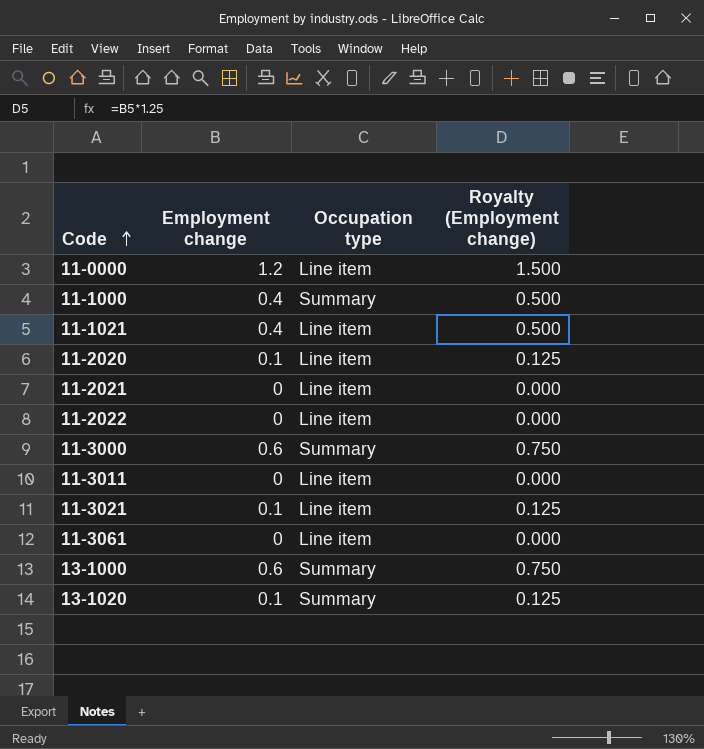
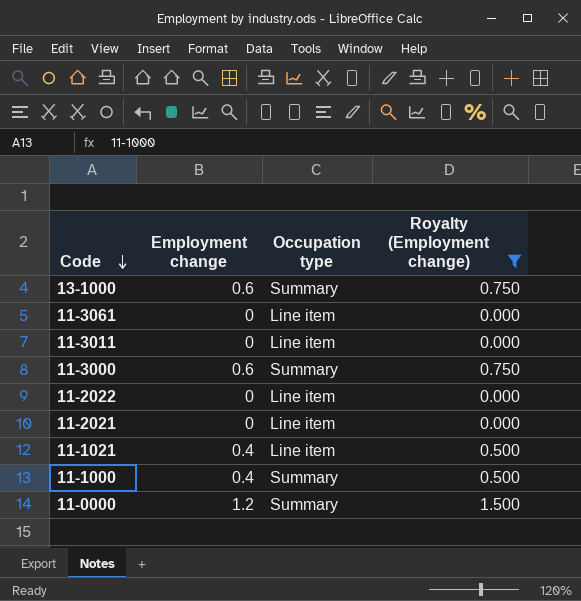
filter: none -> Royalty (Employment change) != 0.125
row order: Code ascending -> Code descending
11-0000 | Occupation type: Line item -> Summary

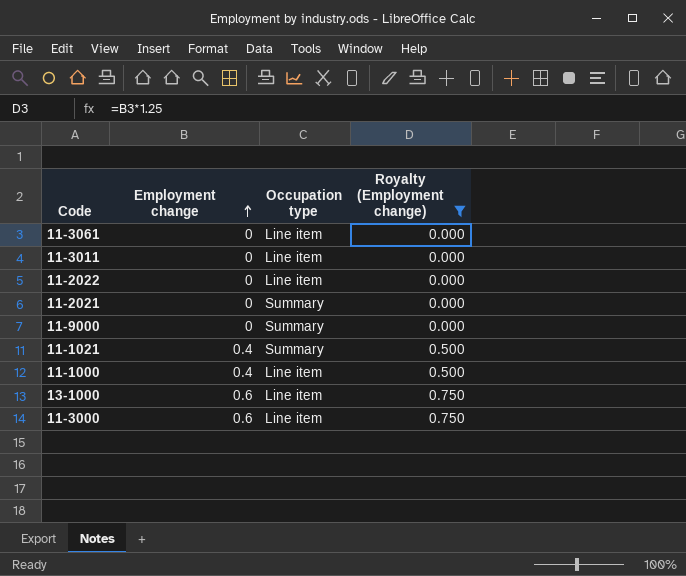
row order: Code descending -> Employment change ascending
row 11-0000: 1.2 | Summary | 1.500 -> none
11-2021 | Occupation type: Line item -> Summary
row 11-9000: none -> 0 | Summary | 0.000
11-1021 | Occupation type: Line item -> Summary
11-1000 | Occupation type: Summary -> Line item
13-1000 | Occupation type: Summary -> Line item
11-3000 | Occupation type: Summary -> Line item

